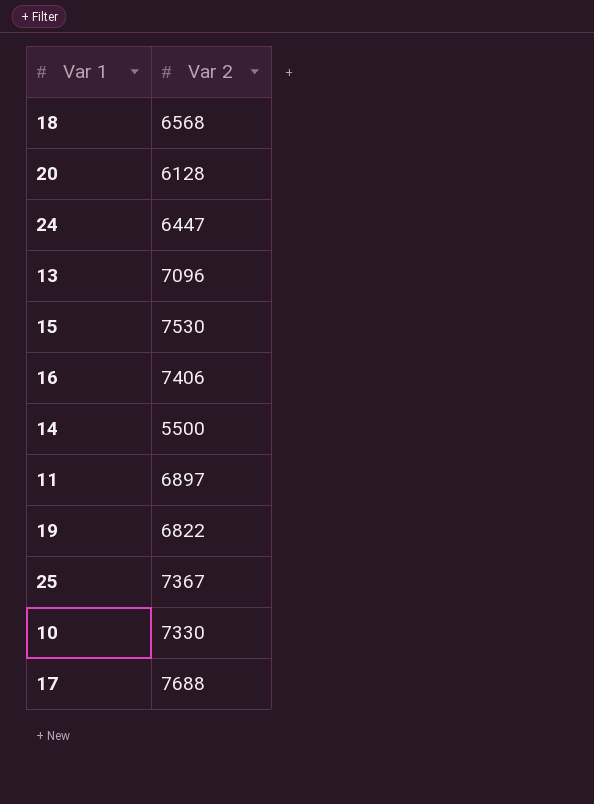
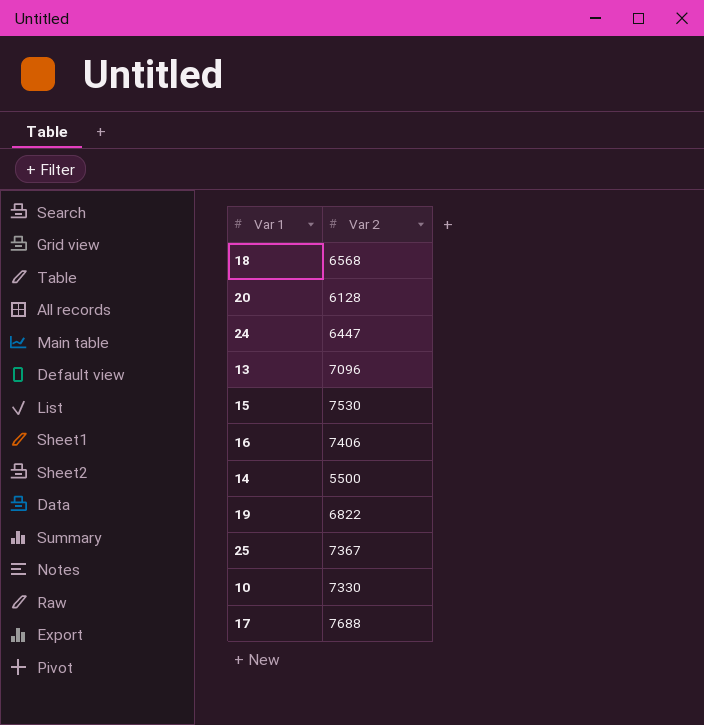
row 11: 6897 -> none

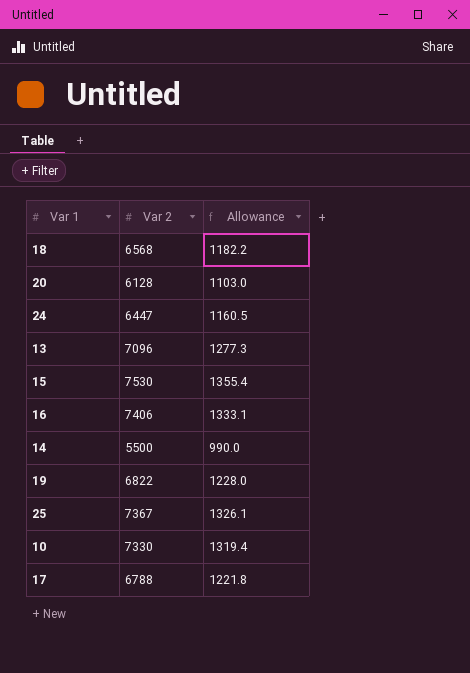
column Allowance | formula: none -> [Var 2] * 0.18
17 | Var 2: 7688 -> 6788

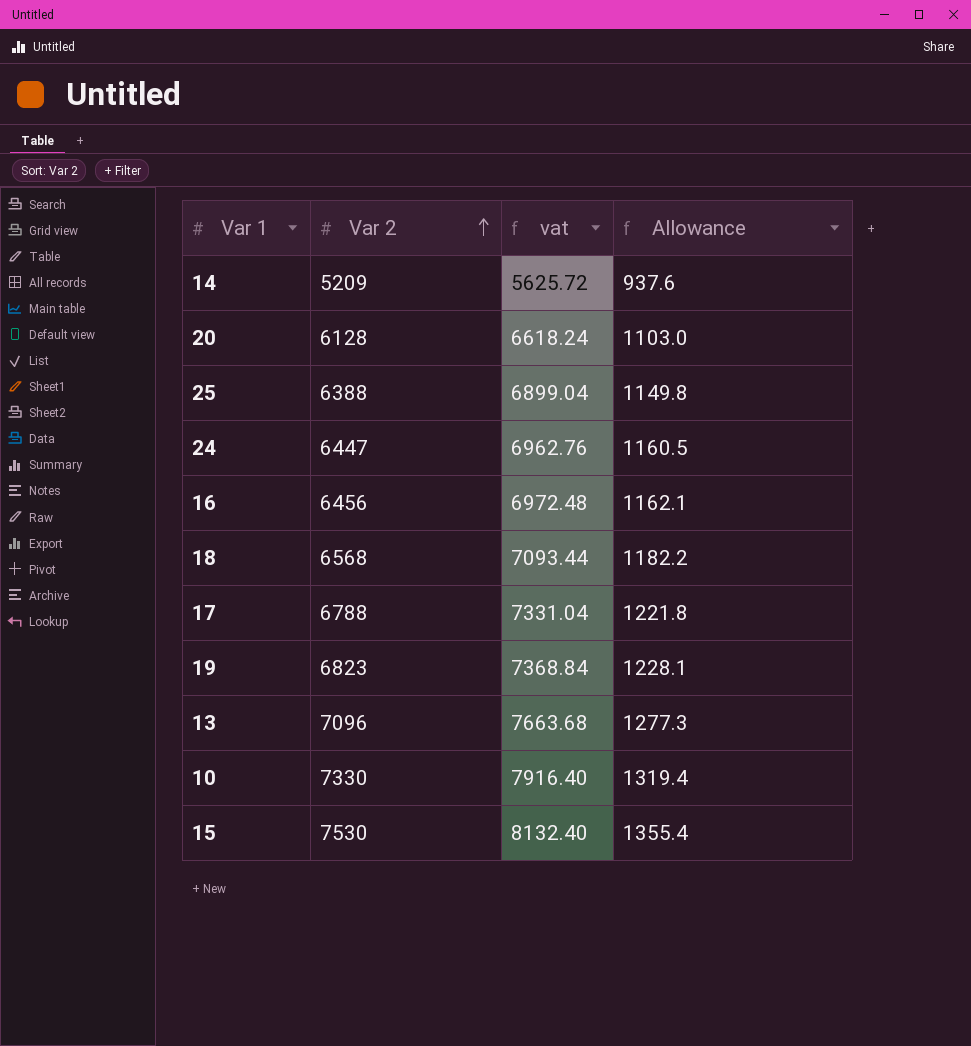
row order: none -> Var 2 ascending
column vat | formula: none -> [Var 2] * 1.08
14 | Var 2: 5500 -> 5209
14 | Allowance: 990.0 -> 937.6
25 | Var 2: 7367 -> 6388
25 | Allowance: 1326.1 -> 1149.8
16 | Var 2: 7406 -> 6456
16 | Allowance: 1333.1 -> 1162.1
19 | Var 2: 6822 -> 6823
19 | Allowance: 1228.0 -> 1228.1

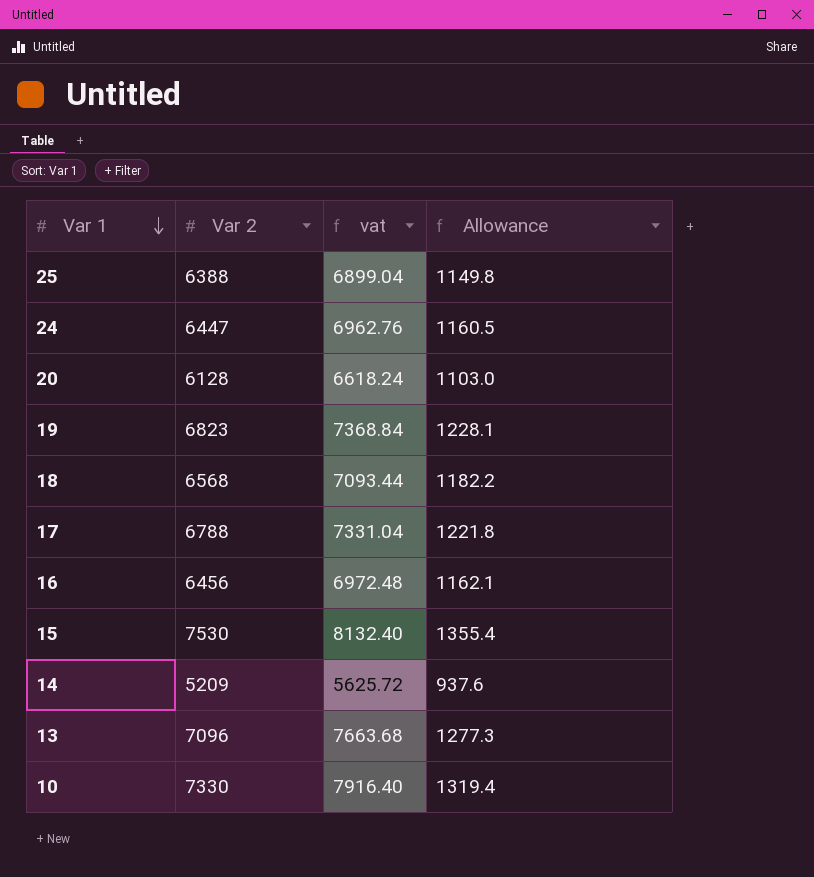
row order: Var 2 ascending -> Var 1 descending

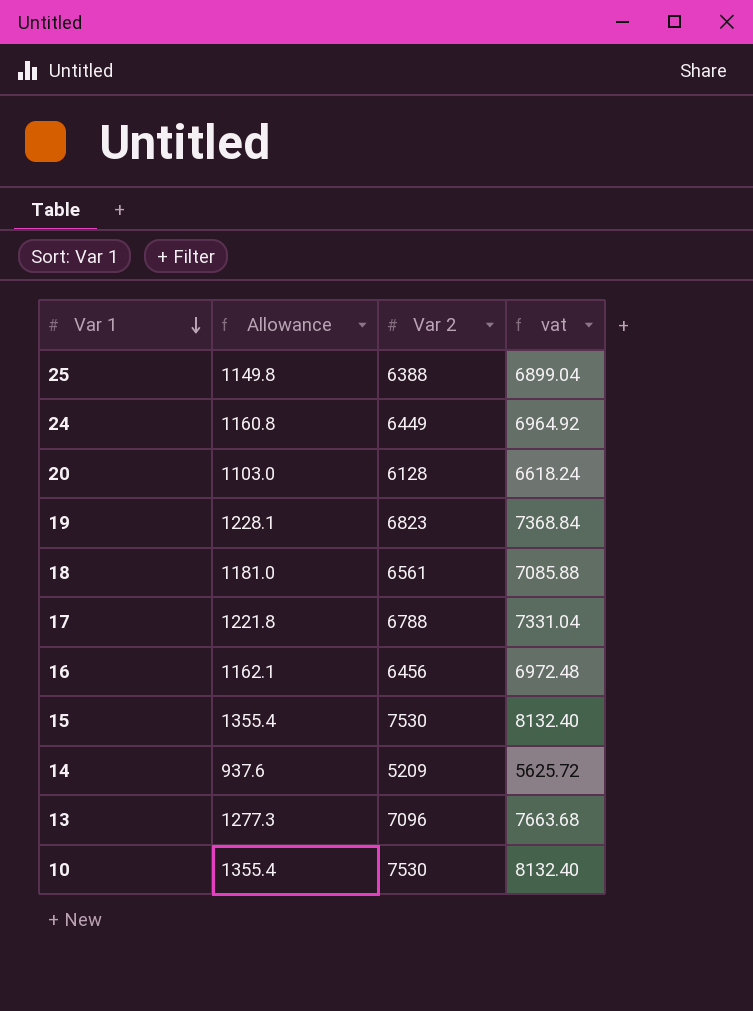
column Allowance | position: 4 -> 2
24 | Allowance: 1160.5 -> 1160.8
24 | Var 2: 6447 -> 6449
24 | vat: 6962.76 -> 6964.92
18 | Allowance: 1182.2 -> 1181.0
18 | Var 2: 6568 -> 6561
18 | vat: 7093.44 -> 7085.88
10 | Allowance: 1319.4 -> 1355.4
10 | Var 2: 7330 -> 7530
10 | vat: 7916.40 -> 8132.40

